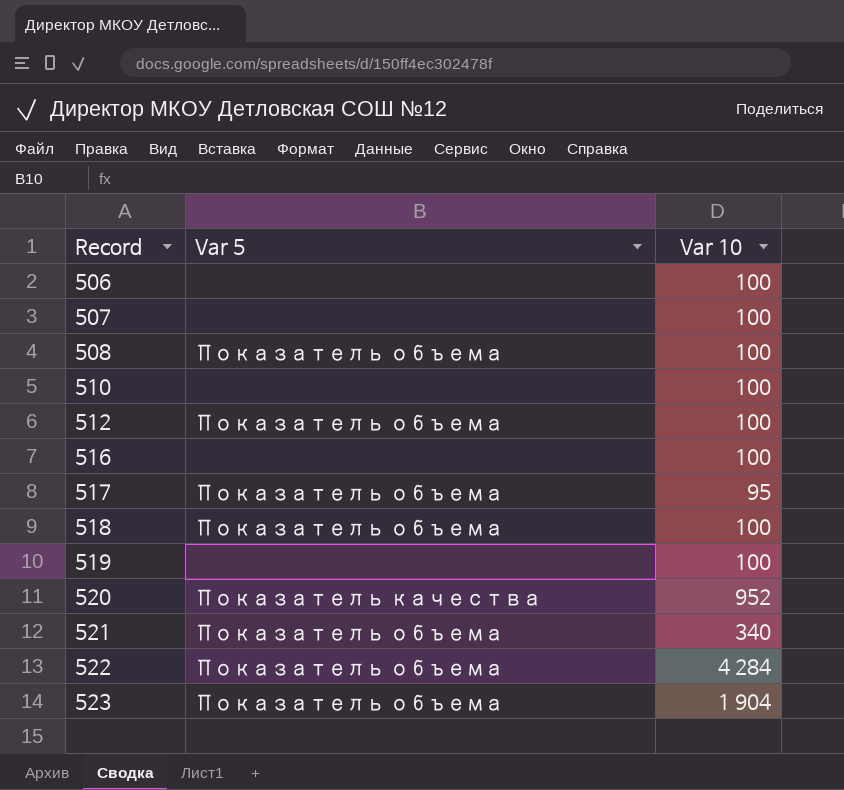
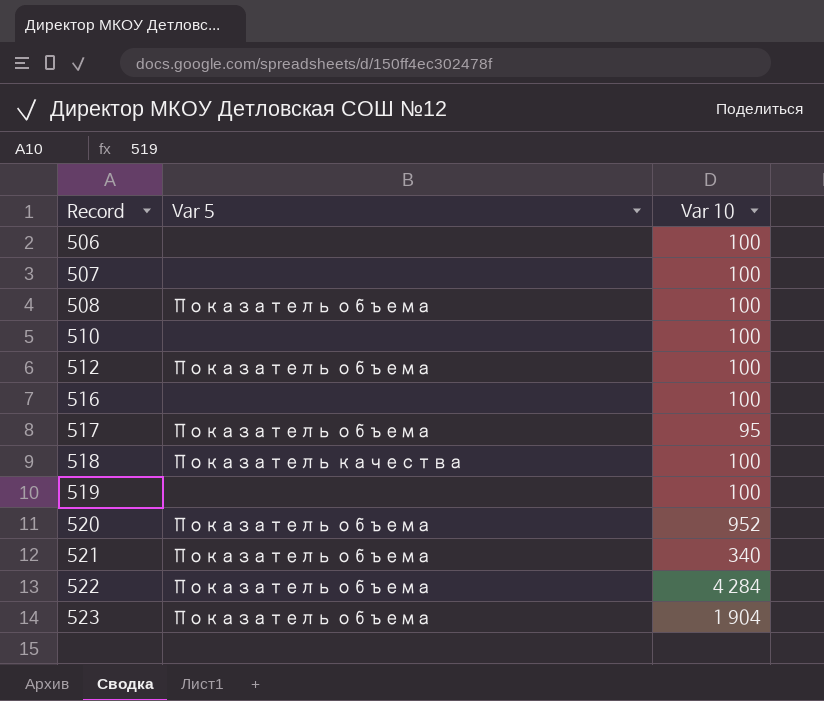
518 | Var 5: Показатель объема -> Показатель качества
520 | Var 5: Показатель качества -> Показатель объема

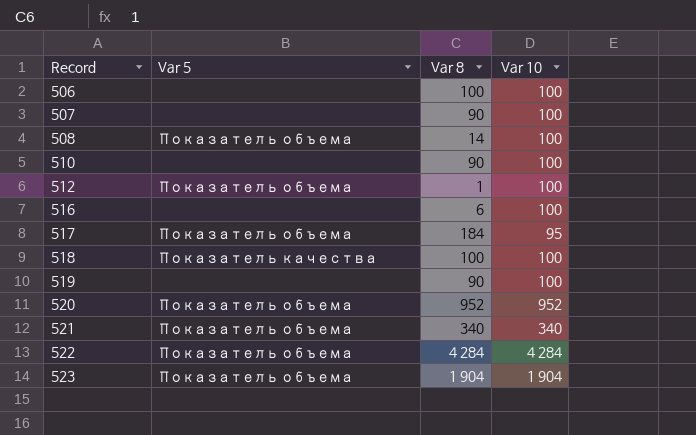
column Var 8 | position: none -> 3

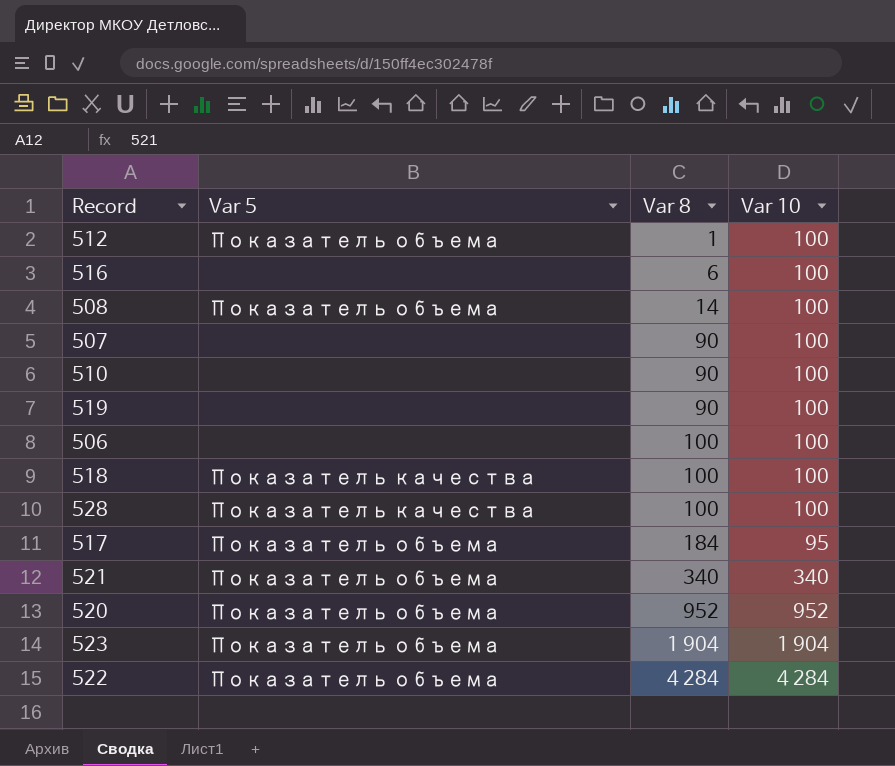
row order: Record ascending -> Var 8 ascending
row 528: none -> Показатель качества | 100 | 100

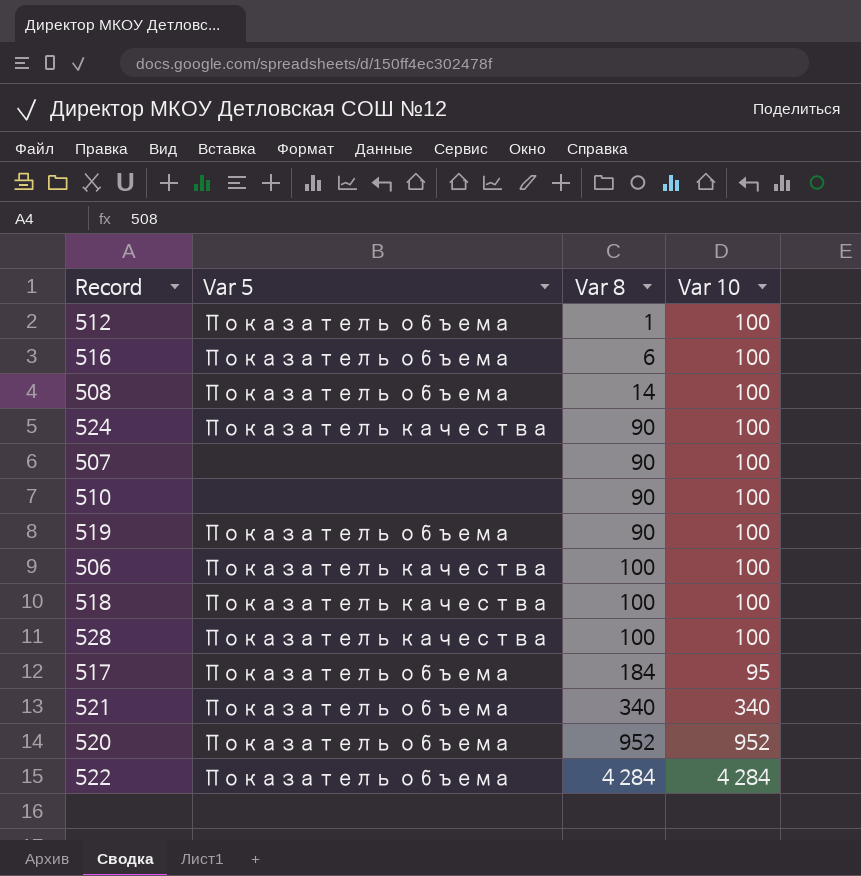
row 523: Показатель объема | 1 904 | 1 904 -> none
516 | Var 5: none -> Показатель объема
row 524: none -> Показатель качества | 90 | 100
519 | Var 5: none -> Показатель объема
506 | Var 5: none -> Показатель качества

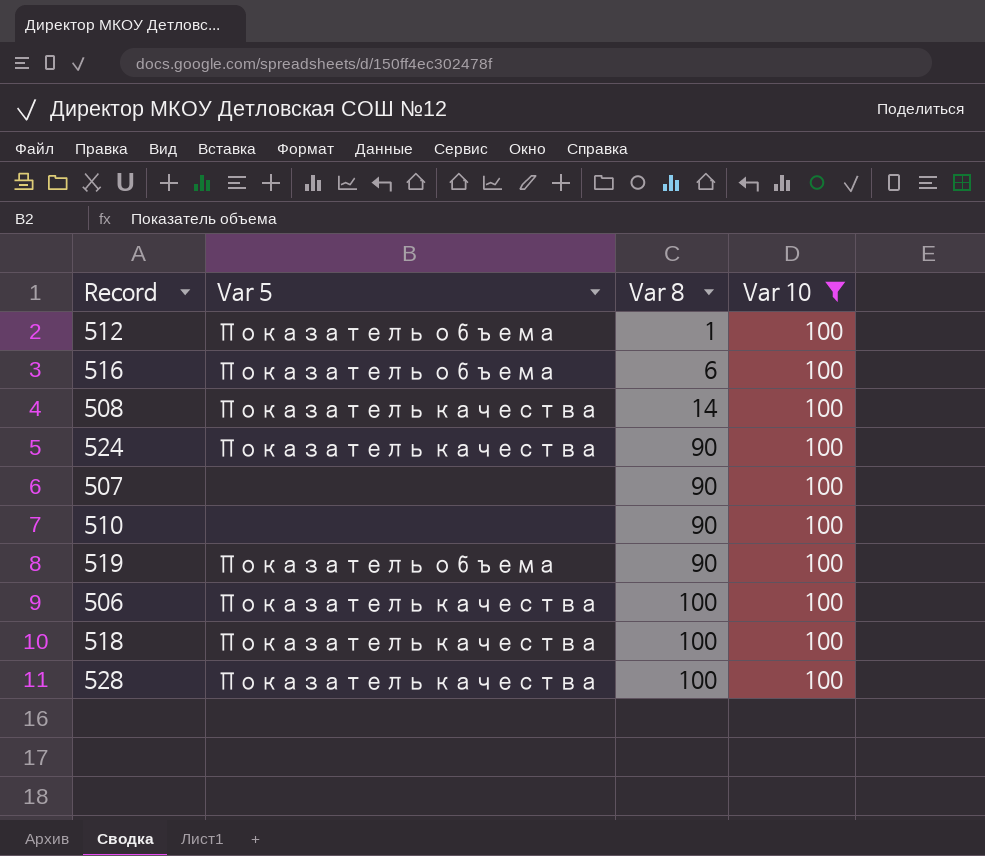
filter: none -> Var 10 = 100
508 | Var 5: Показатель объема -> Показатель качества

